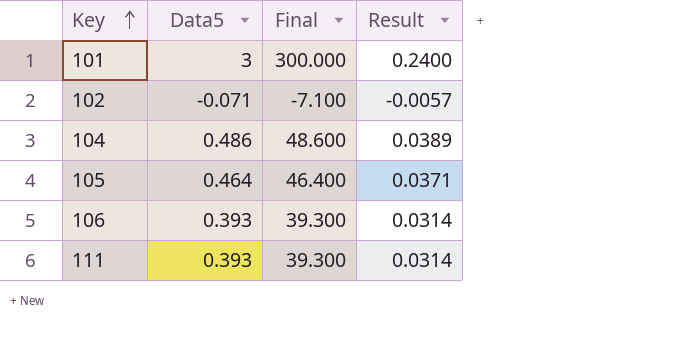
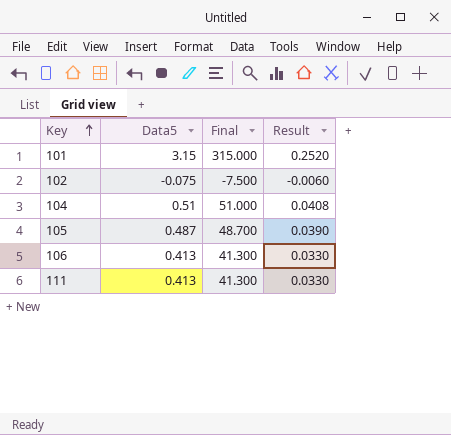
101 | Data5: 3 -> 3.15
101 | Final: 300.000 -> 315.000
101 | Result: 0.2400 -> 0.2520
102 | Data5: -0.071 -> -0.075
102 | Final: -7.100 -> -7.500
102 | Result: -0.0057 -> -0.0060
104 | Data5: 0.486 -> 0.51
104 | Final: 48.600 -> 51.000
104 | Result: 0.0389 -> 0.0408
105 | Data5: 0.464 -> 0.487
105 | Final: 46.400 -> 48.700
105 | Result: 0.0371 -> 0.0390
106 | Data5: 0.393 -> 0.413
106 | Final: 39.300 -> 41.300
106 | Result: 0.0314 -> 0.0330
111 | Data5: 0.393 -> 0.413
111 | Final: 39.300 -> 41.300
111 | Result: 0.0314 -> 0.0330

